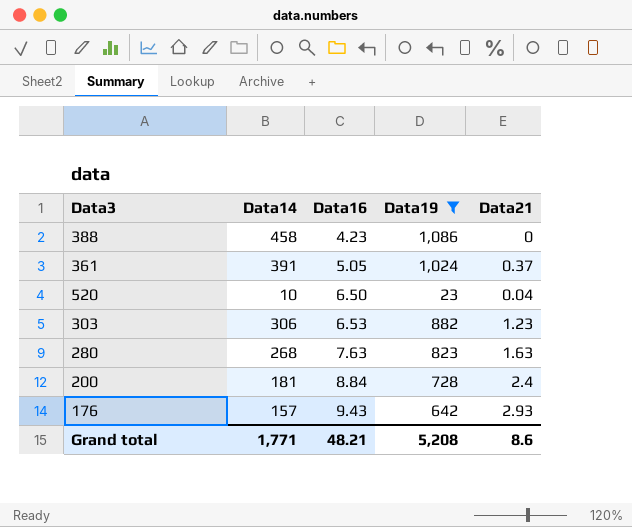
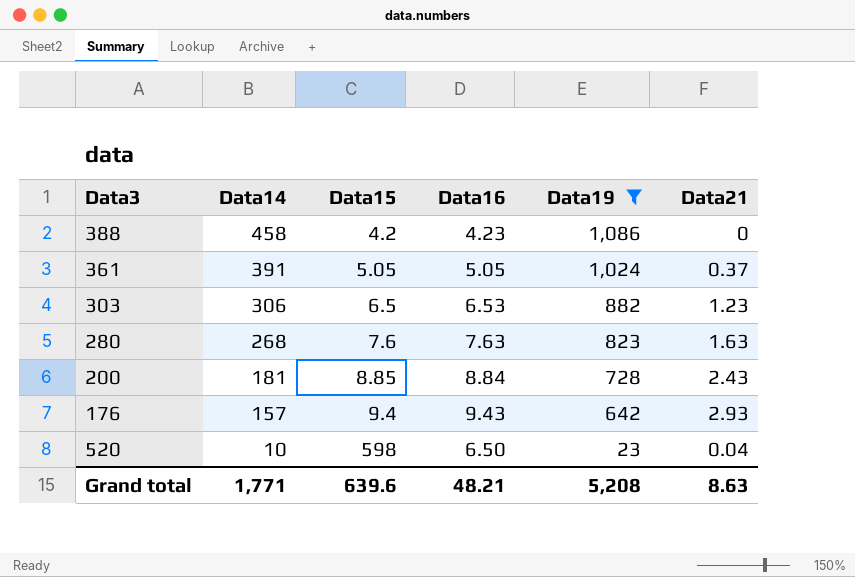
row order: Data16 ascending -> Data14 descending
column Data15 | position: none -> 3
200 | Data21: 2.4 -> 2.43
Grand total | Data21: 8.6 -> 8.63

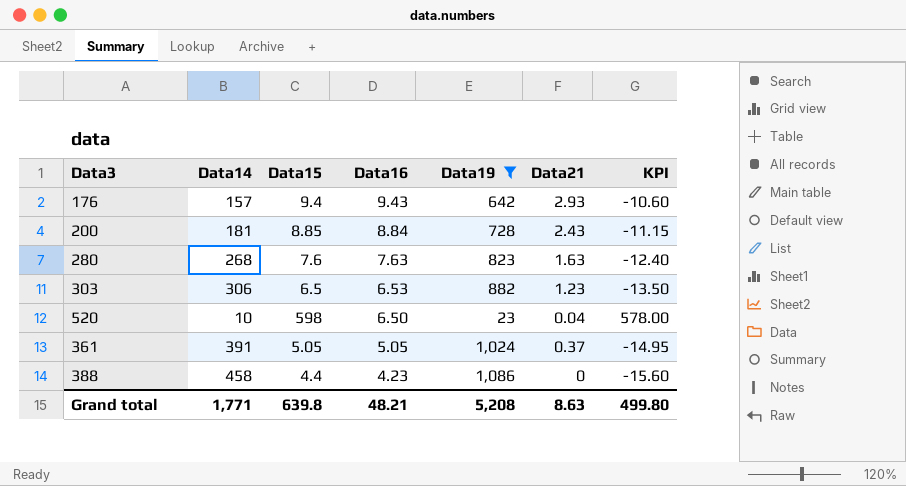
row order: Data14 descending -> Data16 descending
column KPI | formula: none -> [Data15] - 20
388 | Data15: 4.2 -> 4.4
Grand total | Data15: 639.6 -> 639.8

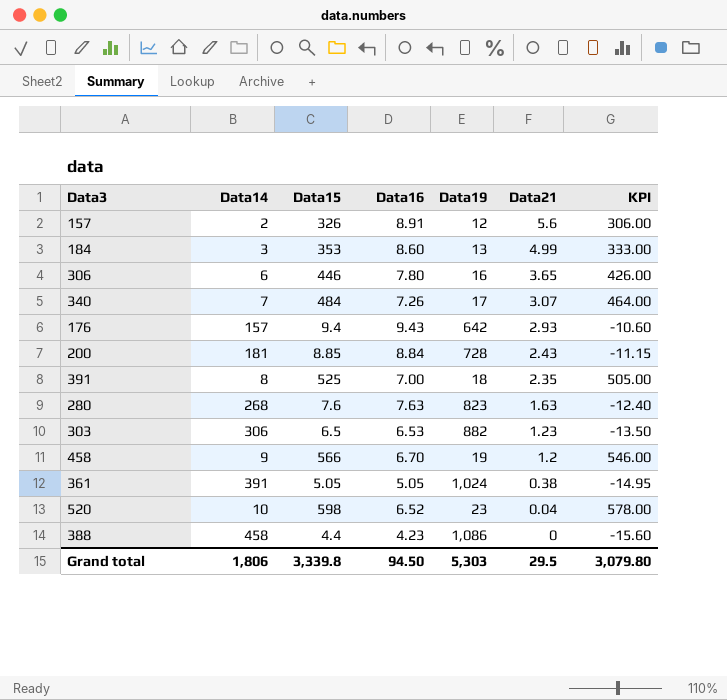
filter: Data19 >= 23 -> none
row order: Data16 descending -> Data21 descending
361 | Data21: 0.37 -> 0.38
520 | Data16: 6.50 -> 6.52
Grand total | Data14: 1,771 -> 1,806
Grand total | Data15: 639.8 -> 3,339.8
Grand total | Data16: 48.21 -> 94.50
Grand total | Data19: 5,208 -> 5,303
Grand total | Data21: 8.63 -> 29.5
Grand total | KPI: 499.80 -> 3,079.80

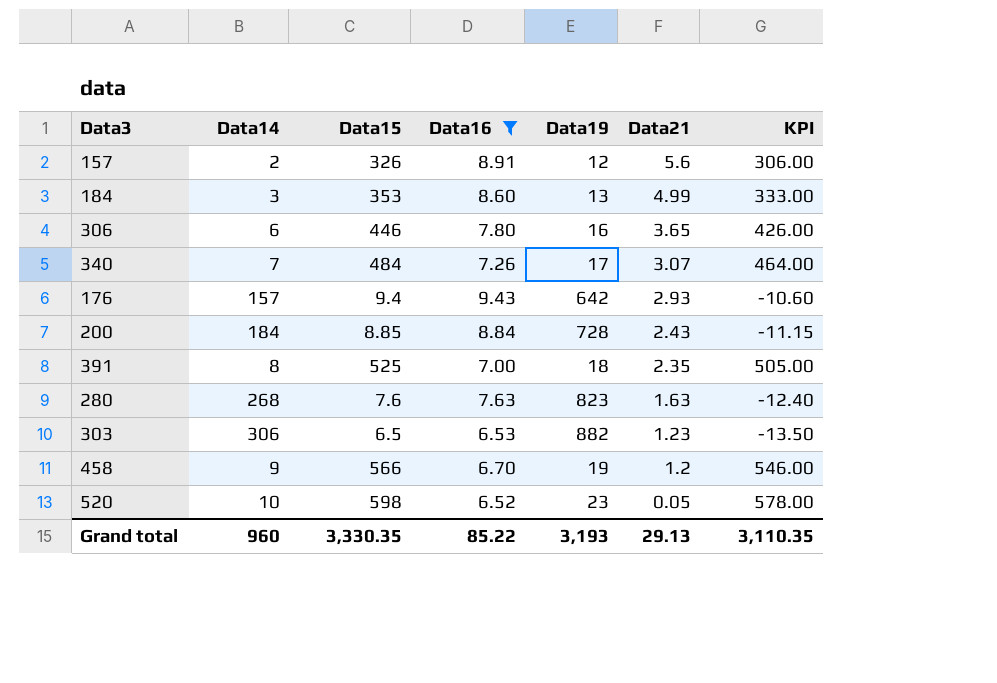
filter: none -> Data16 >= 6.52
200 | Data14: 181 -> 184
520 | Data21: 0.04 -> 0.05
Grand total | Data14: 1,806 -> 960
Grand total | Data15: 3,339.8 -> 3,330.35
Grand total | Data16: 94.50 -> 85.22
Grand total | Data19: 5,303 -> 3,193
Grand total | Data21: 29.5 -> 29.13
Grand total | KPI: 3,079.80 -> 3,110.35

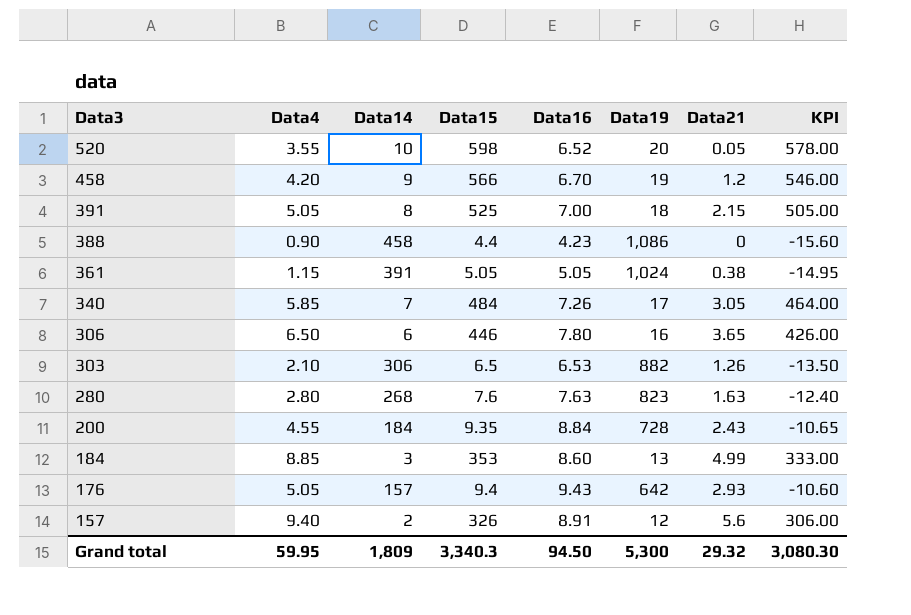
filter: Data16 >= 6.52 -> none
row order: Data21 descending -> Data3 descending
column Data4 | position: none -> 2
520 | Data19: 23 -> 20
391 | Data21: 2.35 -> 2.15
340 | Data21: 3.07 -> 3.05
303 | Data21: 1.23 -> 1.26
200 | Data15: 8.85 -> 9.35
200 | KPI: -11.15 -> -10.65
Grand total | Data14: 960 -> 1,809
Grand total | Data15: 3,330.35 -> 3,340.3
Grand total | Data16: 85.22 -> 94.50
Grand total | Data19: 3,193 -> 5,300
Grand total | Data21: 29.13 -> 29.32
Grand total | KPI: 3,110.35 -> 3,080.30

